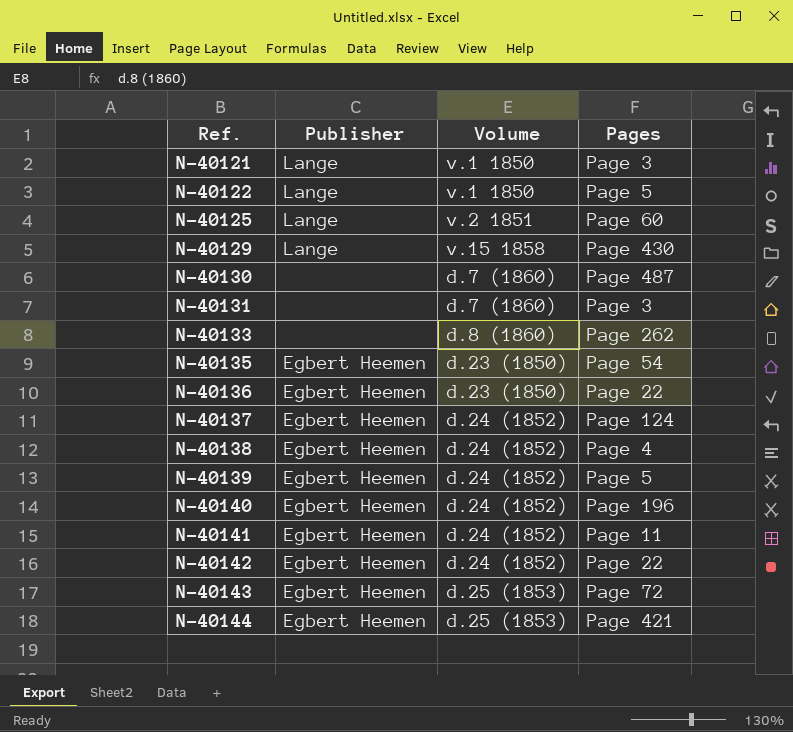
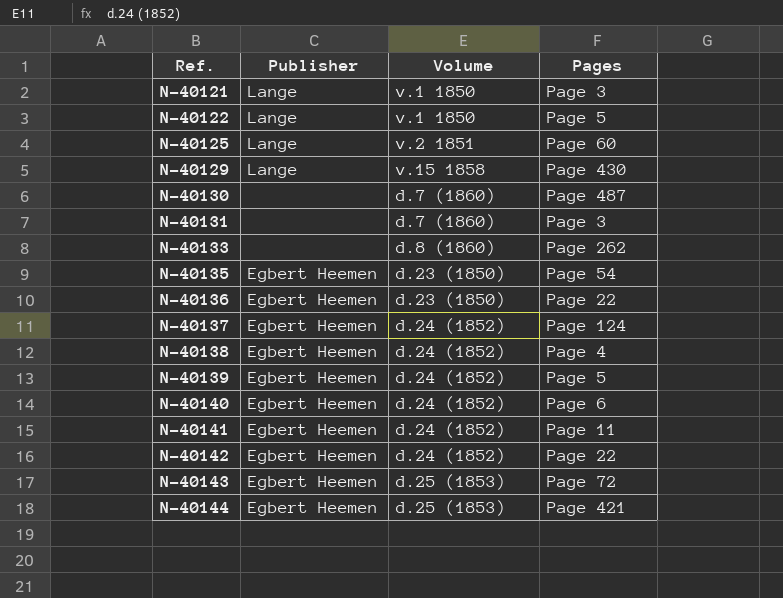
N-40140 | Pages: Page 196 -> Page 6

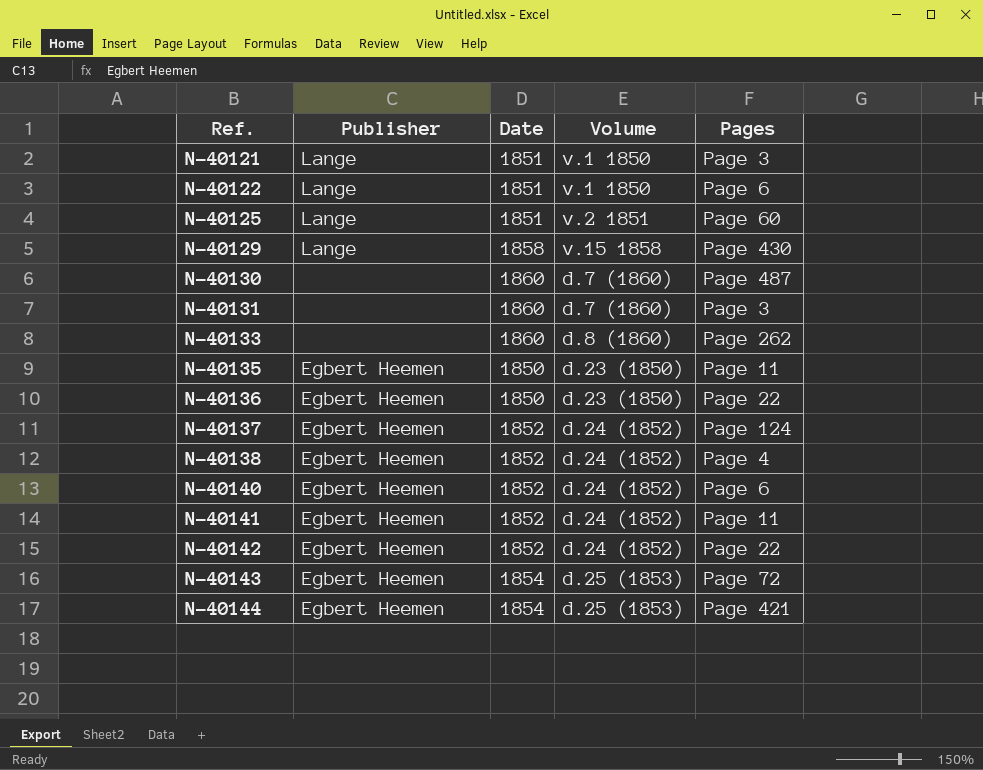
column Date | position: none -> 3
row N-40139: Egbert Heemen | d.24 (1852) | Page 5 -> none
N-40122 | Pages: Page 5 -> Page 6
N-40135 | Pages: Page 54 -> Page 11

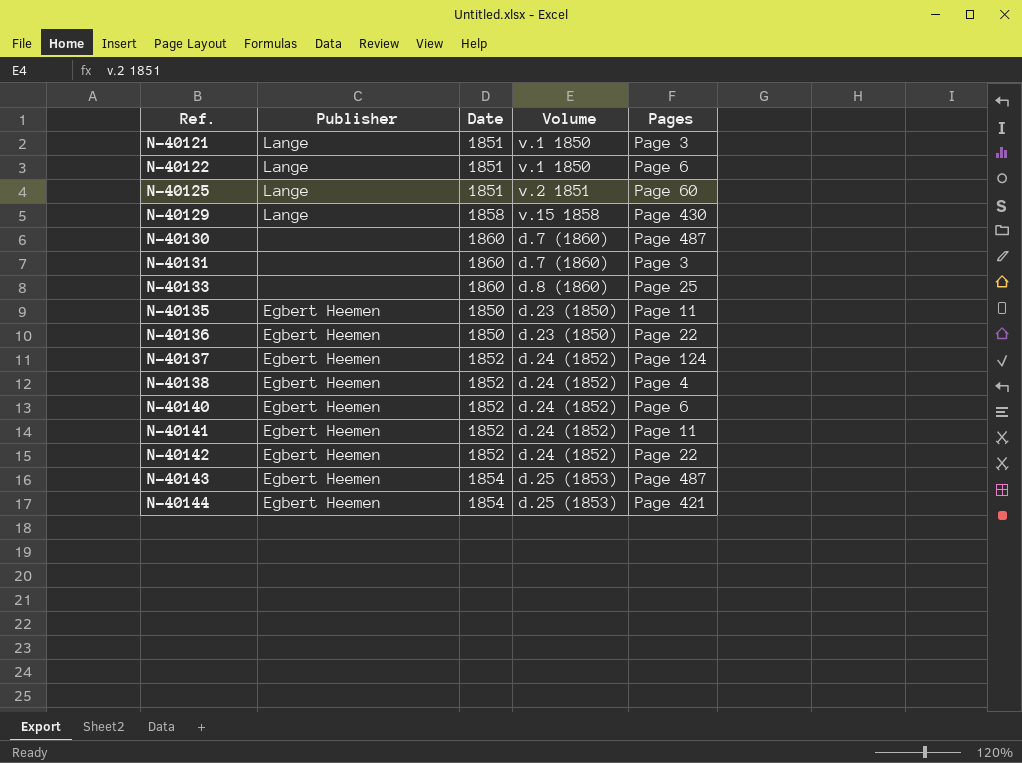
N-40133 | Pages: Page 262 -> Page 25
N-40143 | Pages: Page 72 -> Page 487

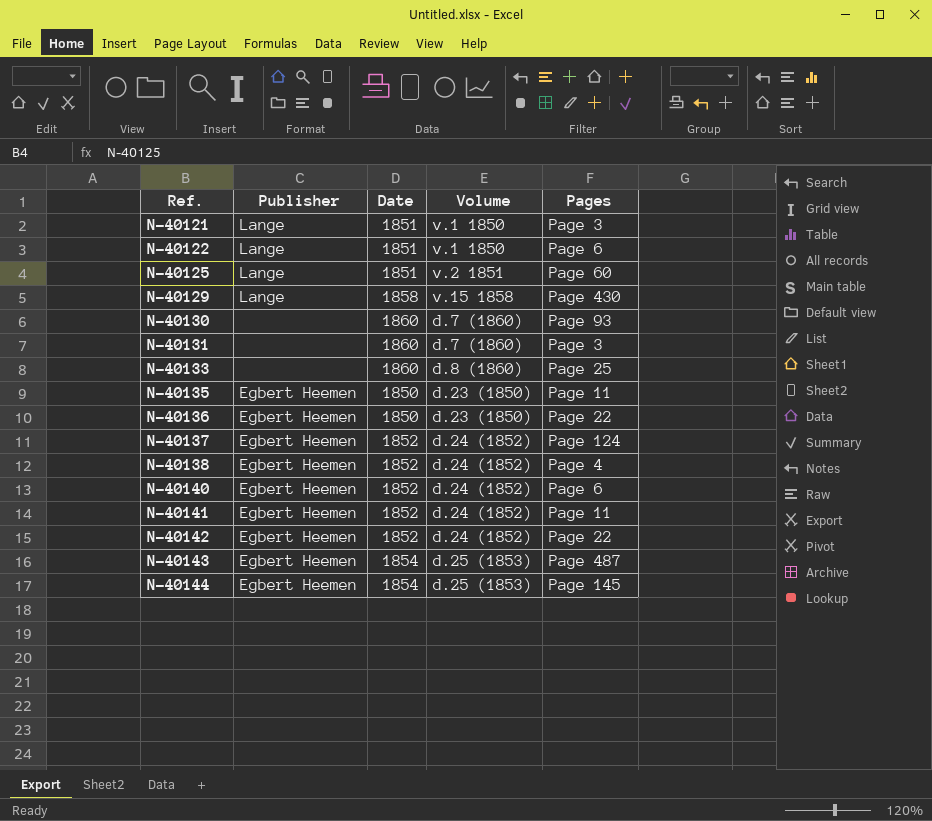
N-40130 | Pages: Page 487 -> Page 93
N-40144 | Pages: Page 421 -> Page 145

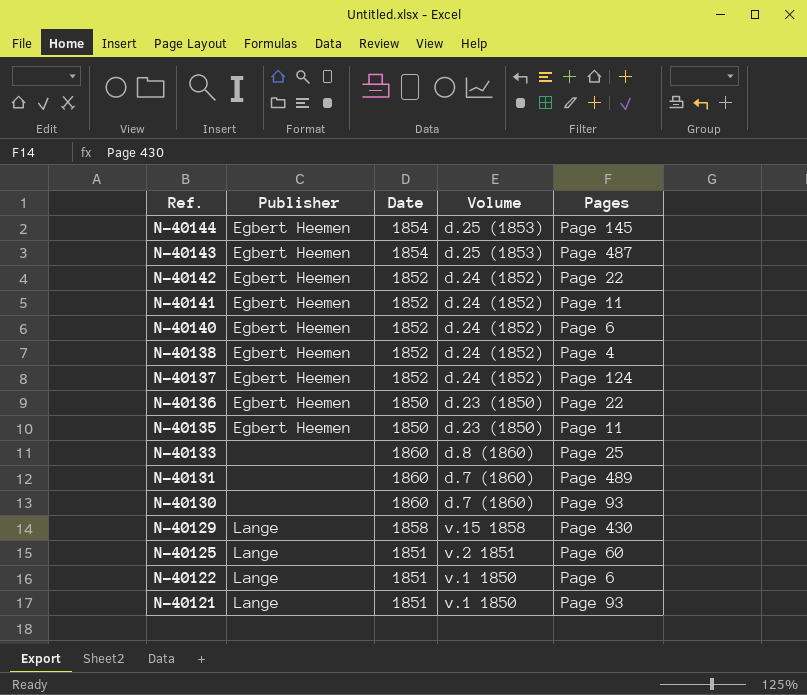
row order: Ref. ascending -> Ref. descending
N-40131 | Pages: Page 3 -> Page 489
N-40121 | Pages: Page 3 -> Page 93

